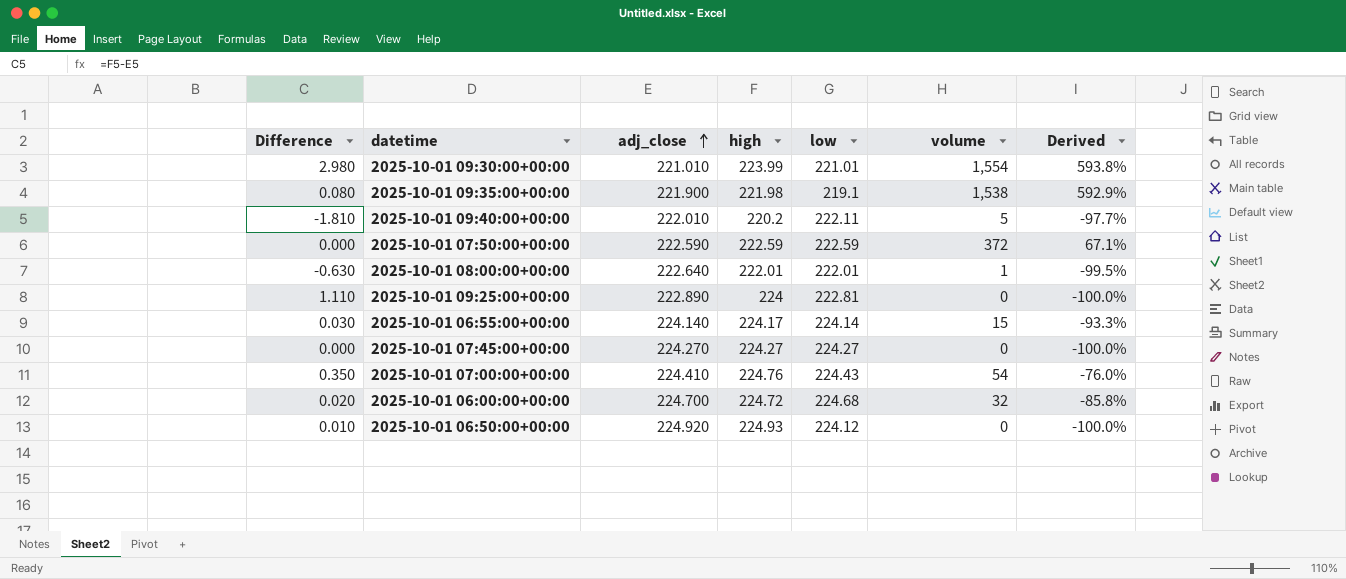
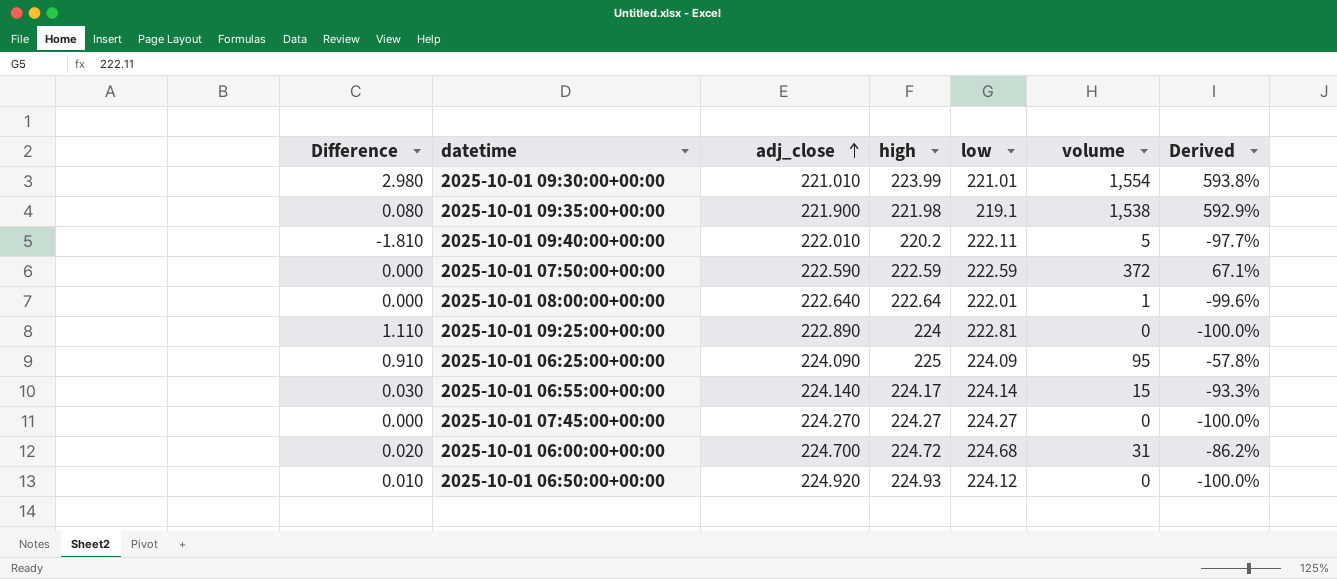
row 2025-10-01 07:00:00+00:00: 0.350 | 224.410 | 224.76 | 224.43 | 54 | -76.0% -> none
2025-10-01 08:00:00+00:00 | Difference: -0.630 -> 0.000
2025-10-01 08:00:00+00:00 | high: 222.01 -> 222.64
2025-10-01 08:00:00+00:00 | Derived: -99.5% -> -99.6%
row 2025-10-01 06:25:00+00:00: none -> 0.910 | 224.090 | 225 | 224.09 | 95 | -57.8%
2025-10-01 06:00:00+00:00 | volume: 32 -> 31
2025-10-01 06:00:00+00:00 | Derived: -85.8% -> -86.2%

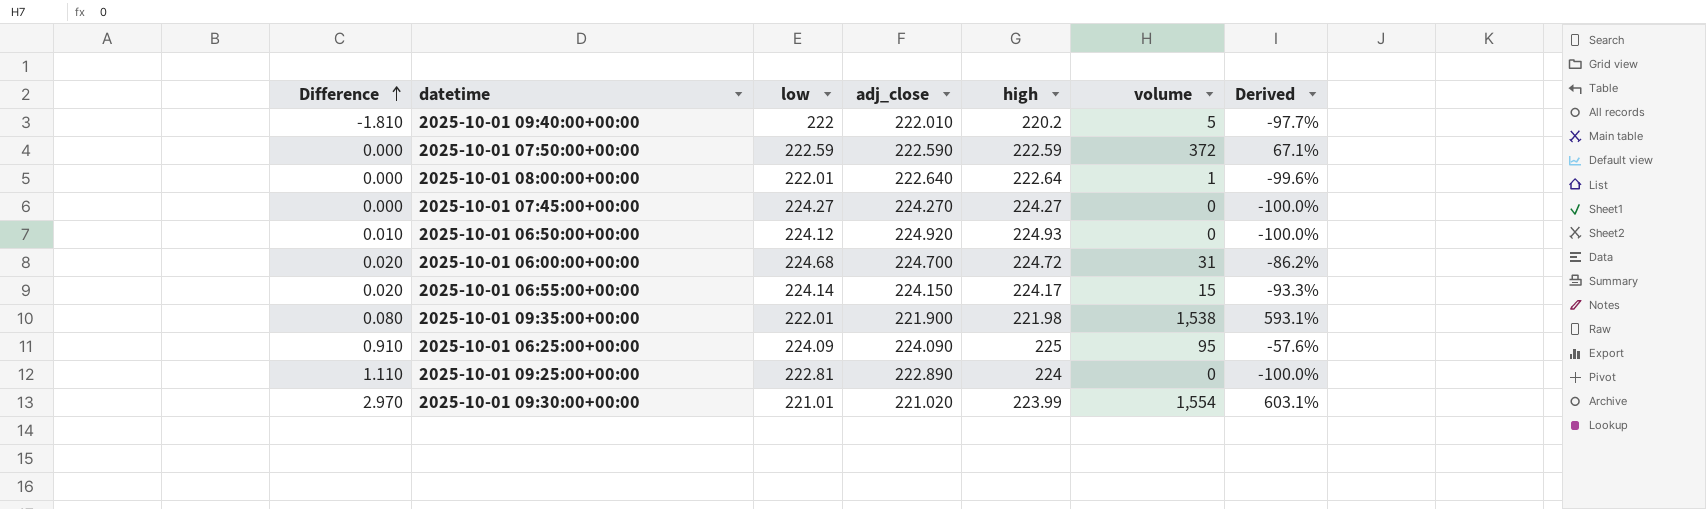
row order: adj_close ascending -> Difference ascending
column low | position: 5 -> 3
column Derived | formula: ([volume] - [high]) / [high] -> ([volume] - [adj_close]) / [adj_close]
2025-10-01 09:40:00+00:00 | low: 222.11 -> 222
2025-10-01 06:55:00+00:00 | Difference: 0.030 -> 0.020
2025-10-01 06:55:00+00:00 | adj_close: 224.140 -> 224.150
2025-10-01 09:35:00+00:00 | low: 219.1 -> 222.01
2025-10-01 09:30:00+00:00 | Difference: 2.980 -> 2.970
2025-10-01 09:30:00+00:00 | adj_close: 221.010 -> 221.020

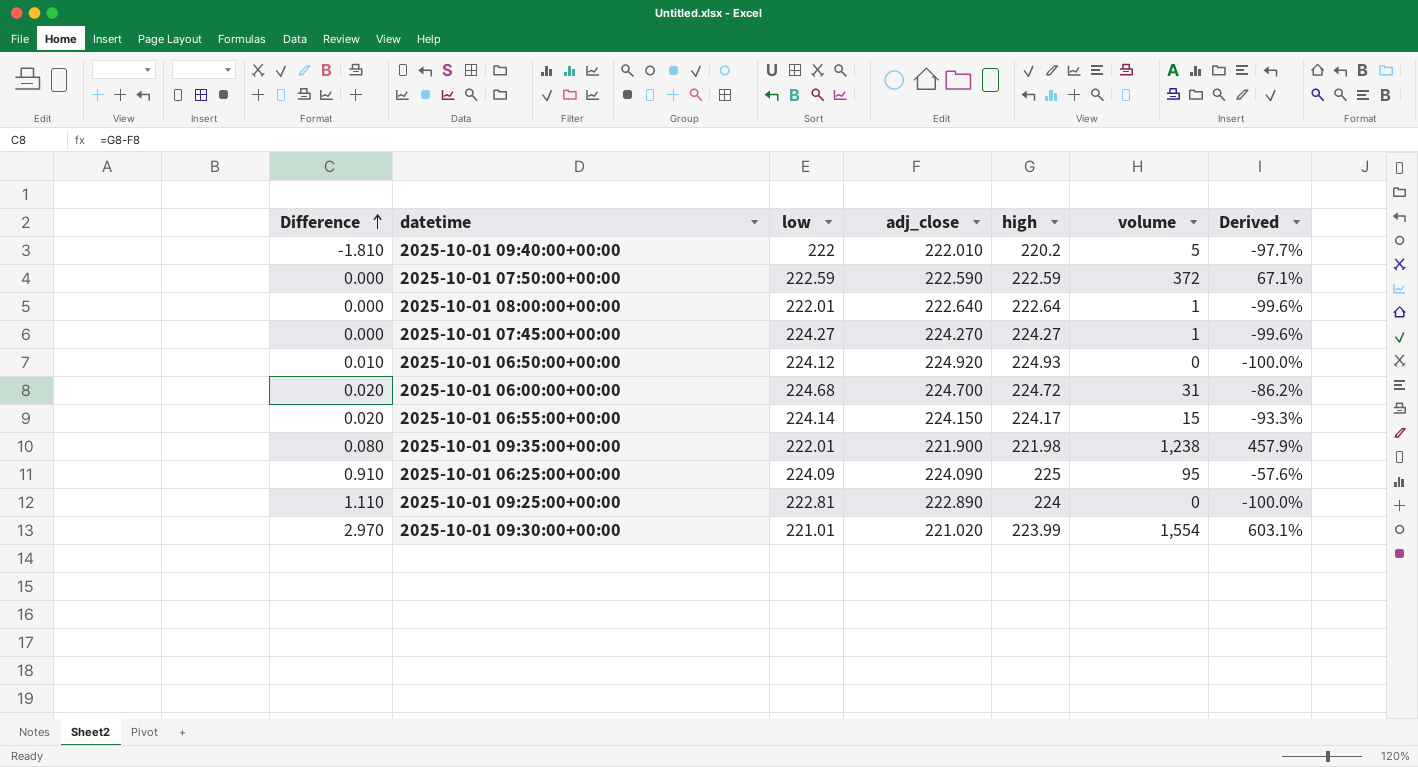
2025-10-01 07:45:00+00:00 | volume: 0 -> 1
2025-10-01 07:45:00+00:00 | Derived: -100.0% -> -99.6%
2025-10-01 09:35:00+00:00 | volume: 1,538 -> 1,238
2025-10-01 09:35:00+00:00 | Derived: 593.1% -> 457.9%

